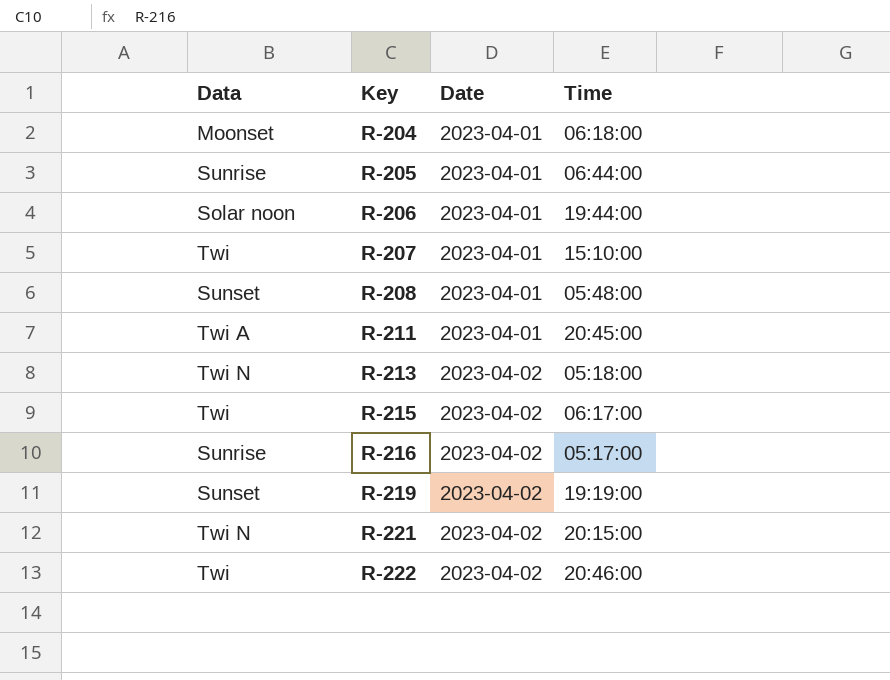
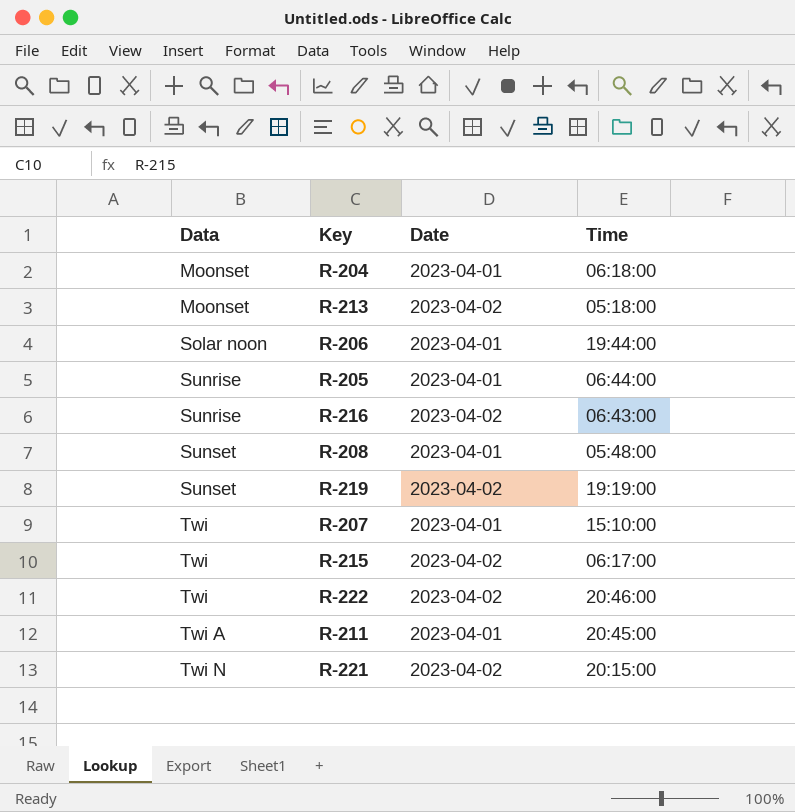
row order: Key ascending -> Data ascending
R-213 | Data: Twi N -> Moonset
R-216 | Time: 05:17:00 -> 06:43:00

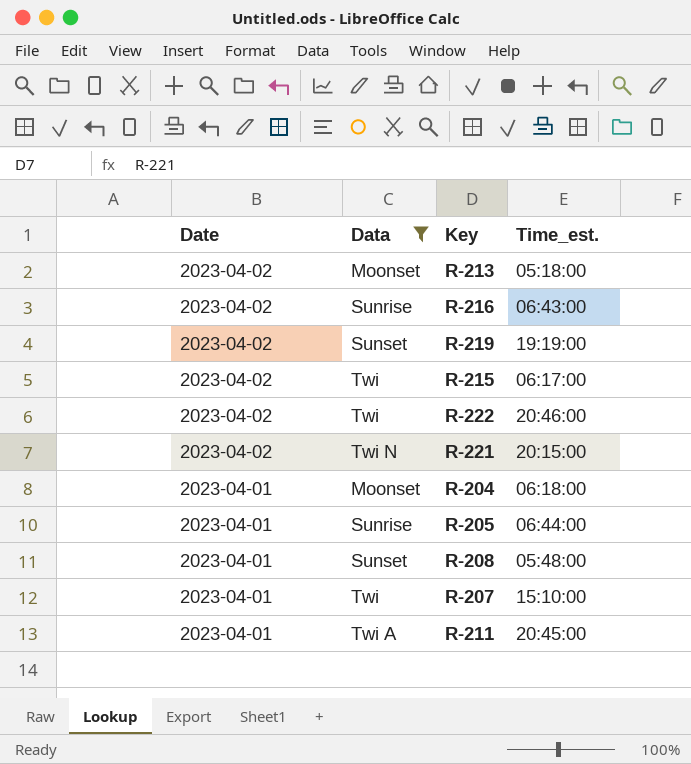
filter: none -> Data != Solar noon
row order: Data ascending -> Date descending
column Date | position: 3 -> 1
column name: Time -> Time_est.

